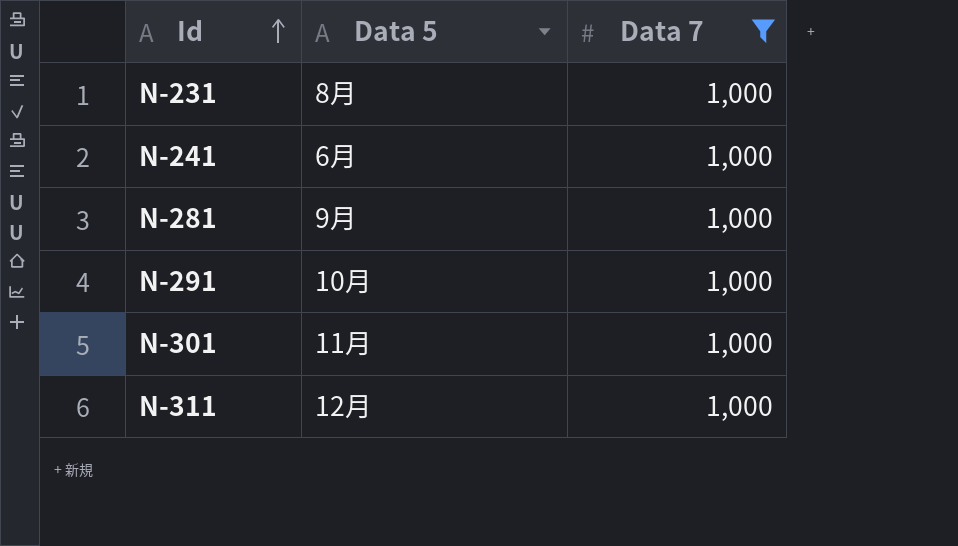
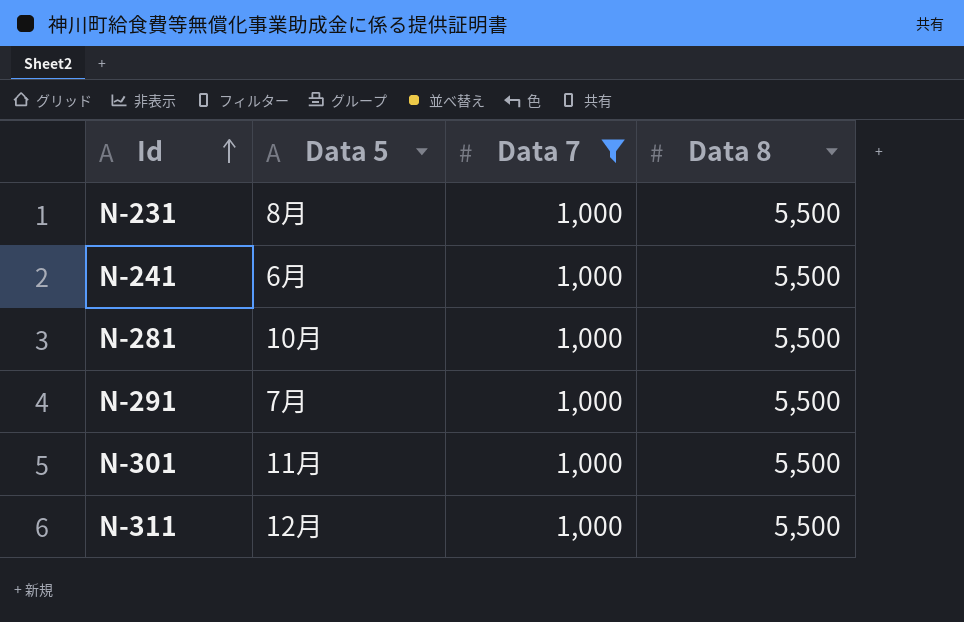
column Data 8 | position: none -> 4
N-281 | Data 5: 9月 -> 10月
N-291 | Data 5: 10月 -> 7月

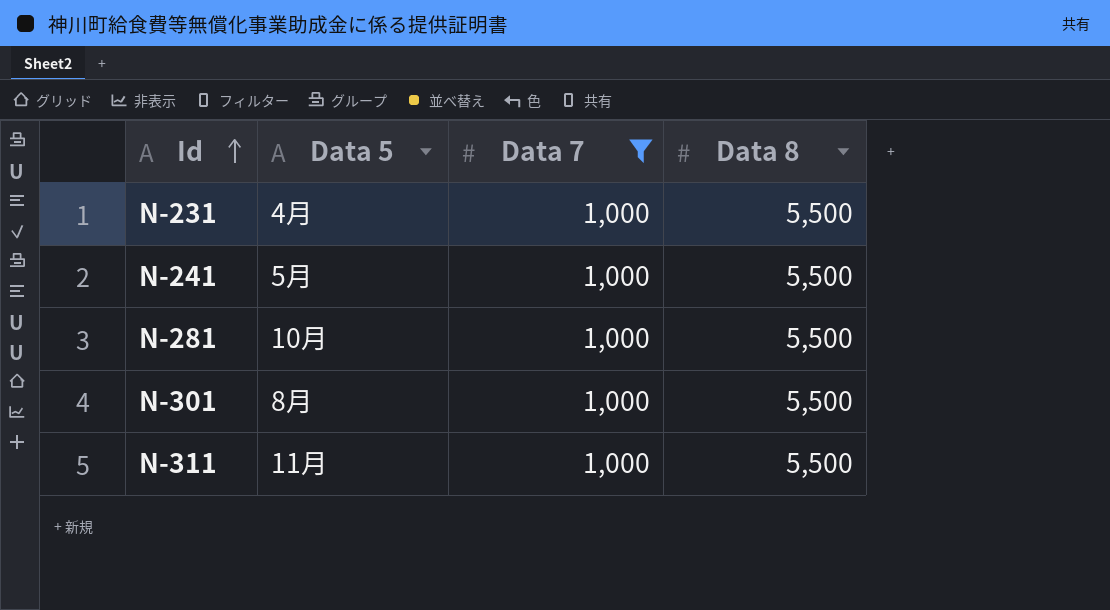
row N-291: 7月 | 1,000 | 5,500 -> none
N-231 | Data 5: 8月 -> 4月
N-241 | Data 5: 6月 -> 5月
N-301 | Data 5: 11月 -> 8月
N-311 | Data 5: 12月 -> 11月

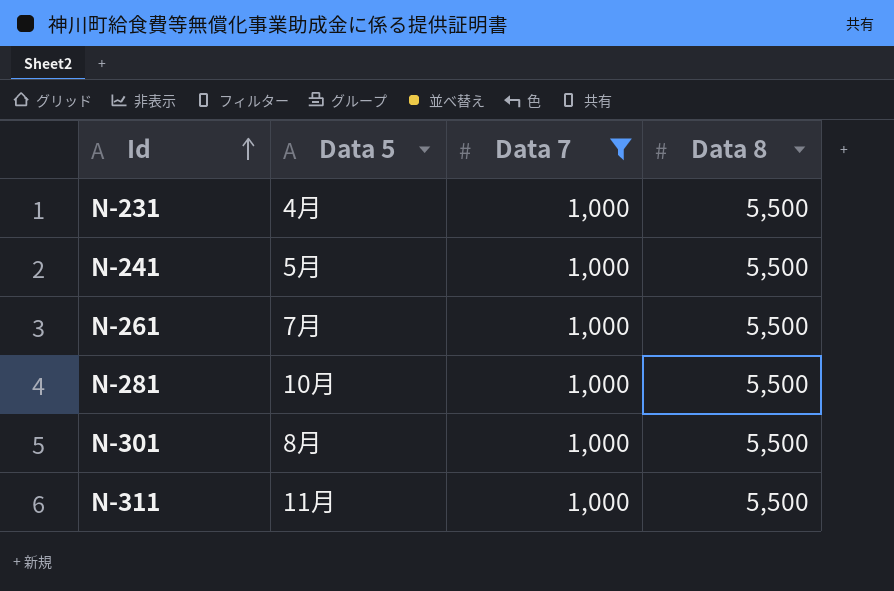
row N-261: none -> 7月 | 1,000 | 5,500

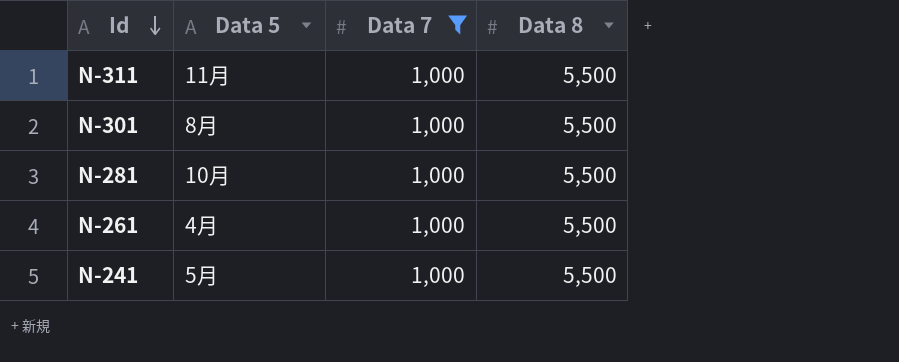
row order: Id ascending -> Id descending
row N-231: 4月 | 1,000 | 5,500 -> none
N-261 | Data 5: 7月 -> 4月

